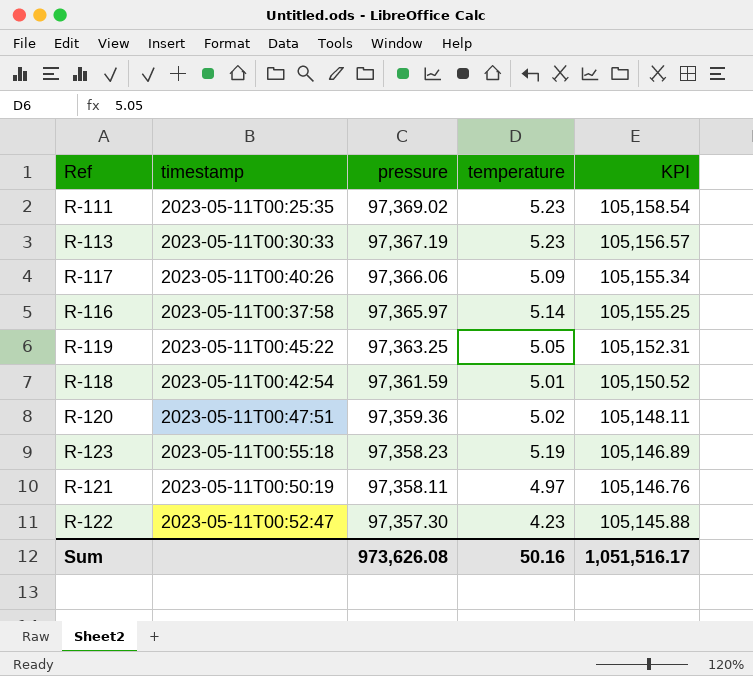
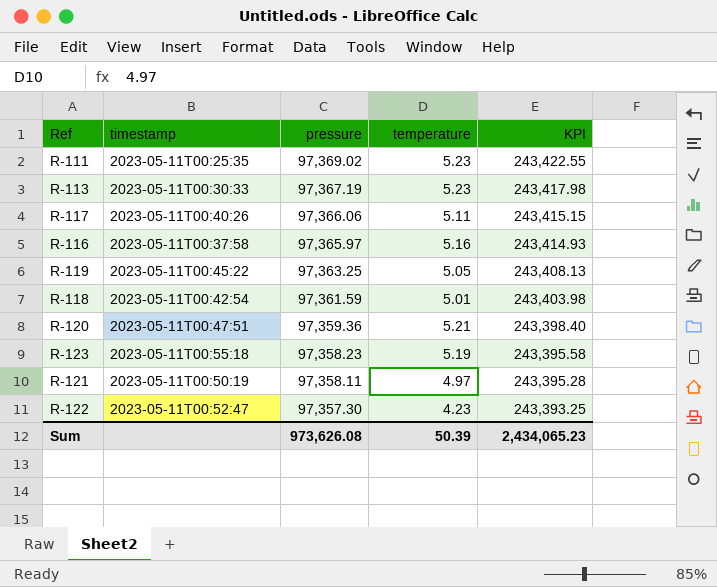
column KPI | formula: [pressure] * 1.08 -> [pressure] * 2.5
R-117 | temperature: 5.09 -> 5.11
R-116 | temperature: 5.14 -> 5.16
R-120 | temperature: 5.02 -> 5.21
Sum | temperature: 50.16 -> 50.39
Sum | KPI: 1,051,516.17 -> 2,434,065.23

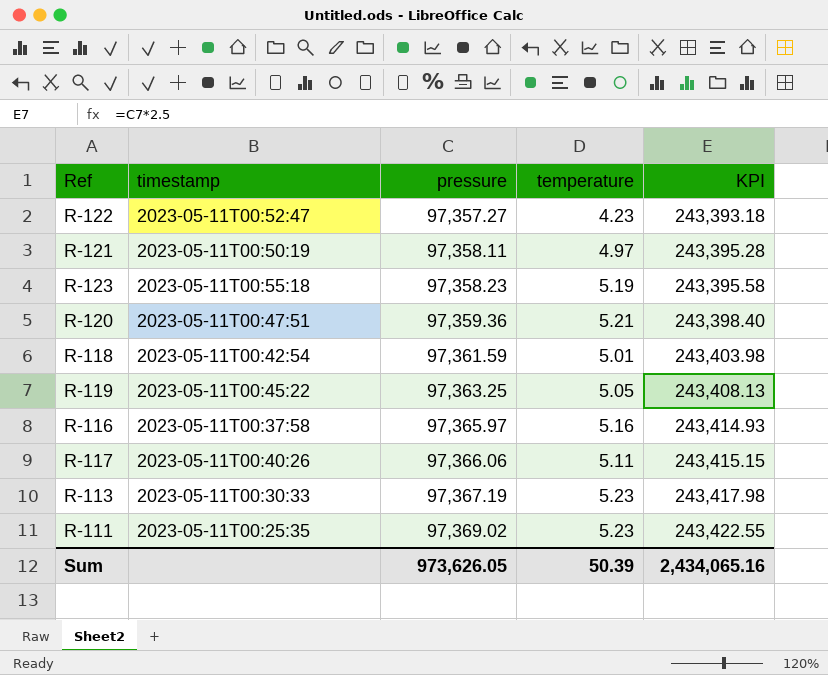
row order: pressure descending -> pressure ascending
R-122 | pressure: 97,357.30 -> 97,357.27
R-122 | KPI: 243,393.25 -> 243,393.18
Sum | pressure: 973,626.08 -> 973,626.05
Sum | KPI: 2,434,065.23 -> 2,434,065.16

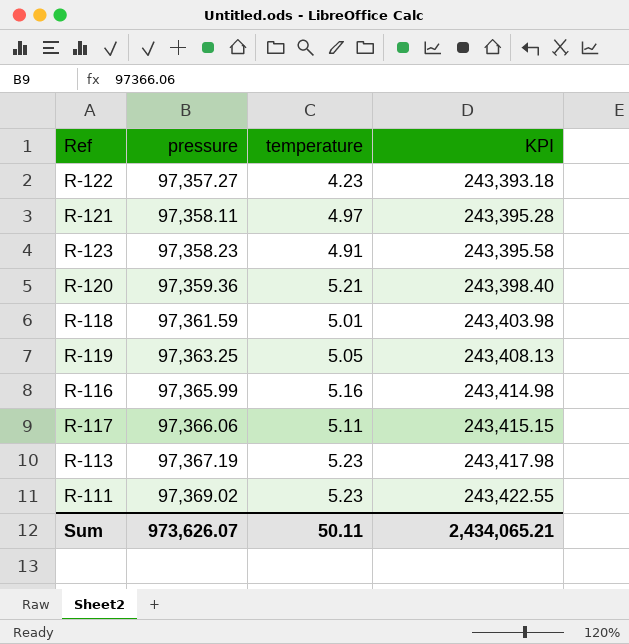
column timestamp | position: 2 -> none
R-123 | temperature: 5.19 -> 4.91
R-116 | pressure: 97,365.97 -> 97,365.99
R-116 | KPI: 243,414.93 -> 243,414.98
Sum | pressure: 973,626.05 -> 973,626.07
Sum | temperature: 50.39 -> 50.11
Sum | KPI: 2,434,065.16 -> 2,434,065.21

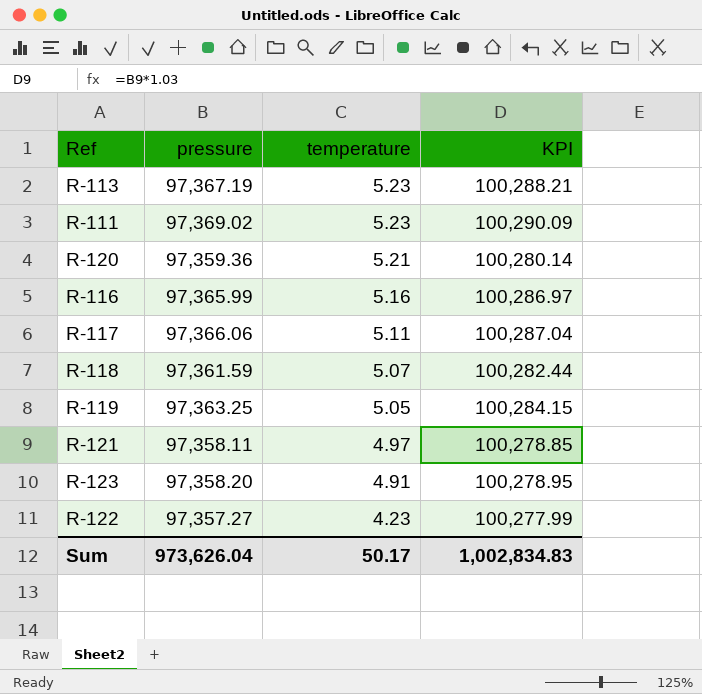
row order: pressure ascending -> temperature descending
column KPI | formula: [pressure] * 2.5 -> [pressure] * 1.03
R-118 | temperature: 5.01 -> 5.07
R-123 | pressure: 97,358.23 -> 97,358.20
Sum | pressure: 973,626.07 -> 973,626.04
Sum | temperature: 50.11 -> 50.17
Sum | KPI: 2,434,065.21 -> 1,002,834.83

